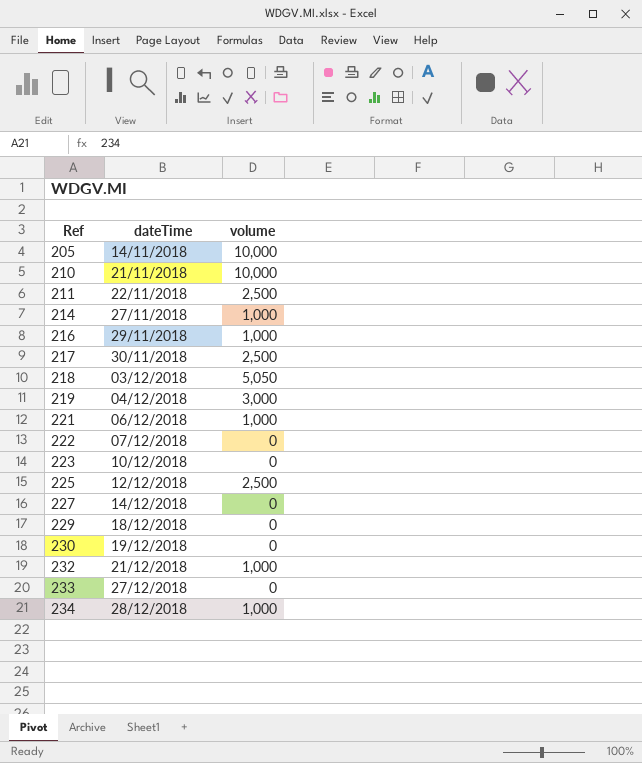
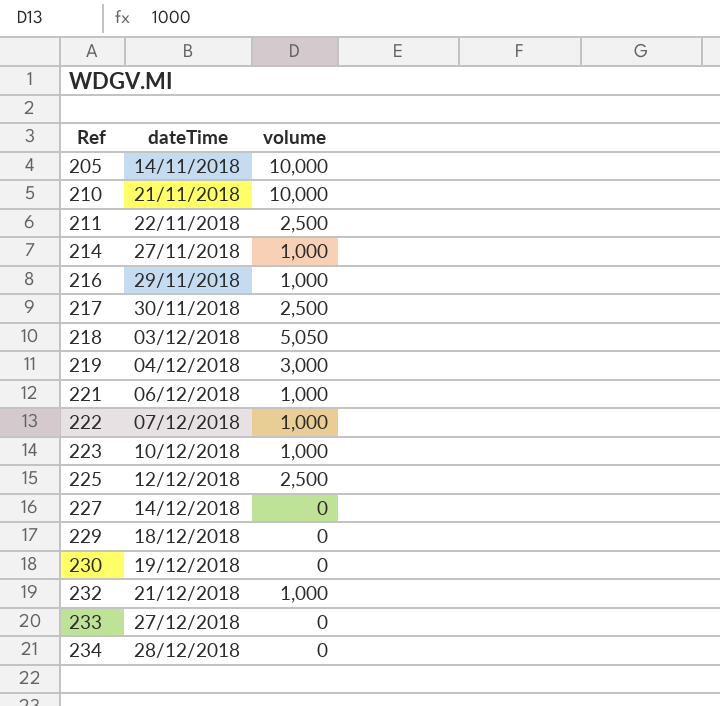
222 | volume: 0 -> 1,000
223 | volume: 0 -> 1,000
234 | volume: 1,000 -> 0

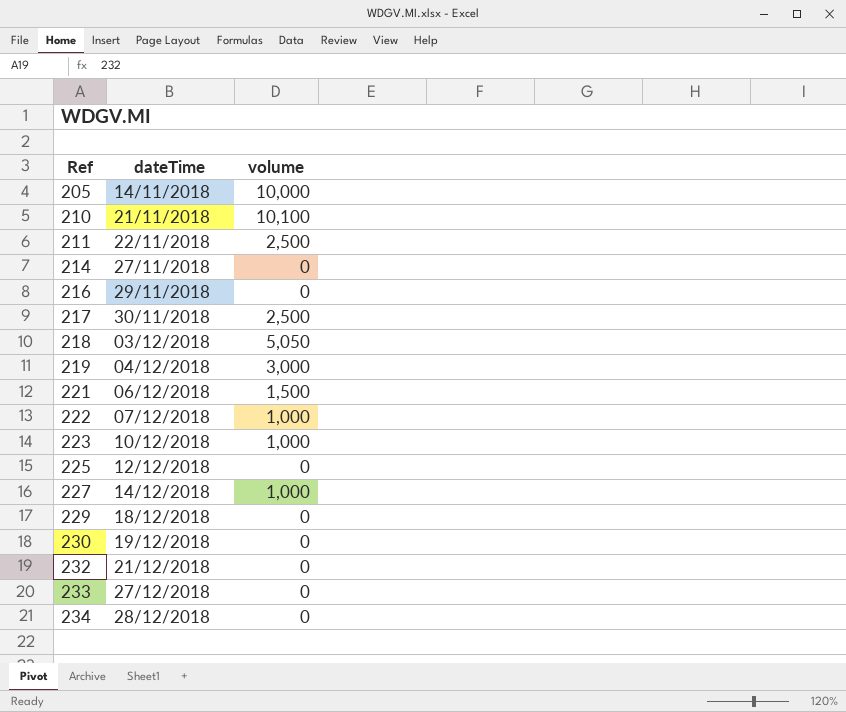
210 | volume: 10,000 -> 10,100
214 | volume: 1,000 -> 0
216 | volume: 1,000 -> 0
221 | volume: 1,000 -> 1,500
225 | volume: 2,500 -> 0
227 | volume: 0 -> 1,000
232 | volume: 1,000 -> 0

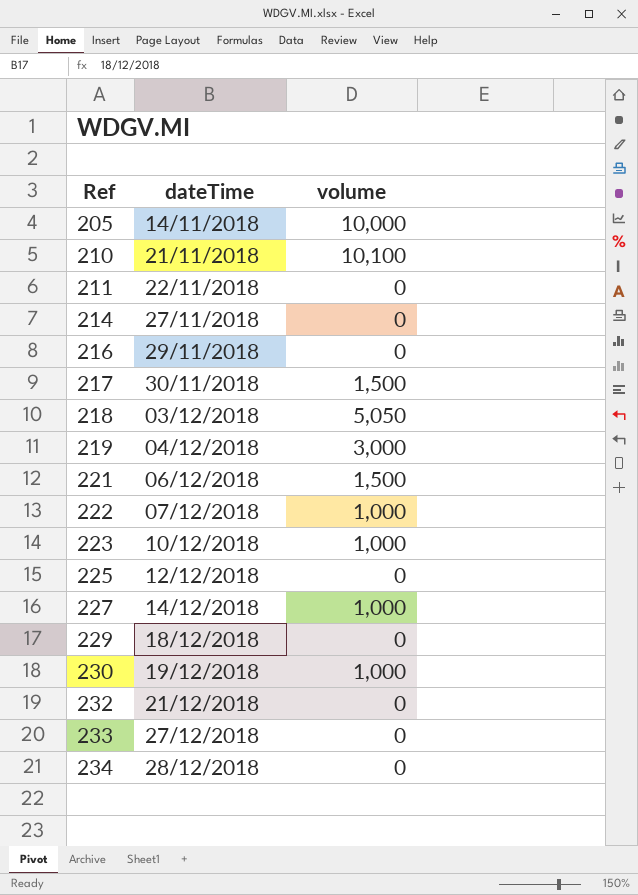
211 | volume: 2,500 -> 0
217 | volume: 2,500 -> 1,500
230 | volume: 0 -> 1,000

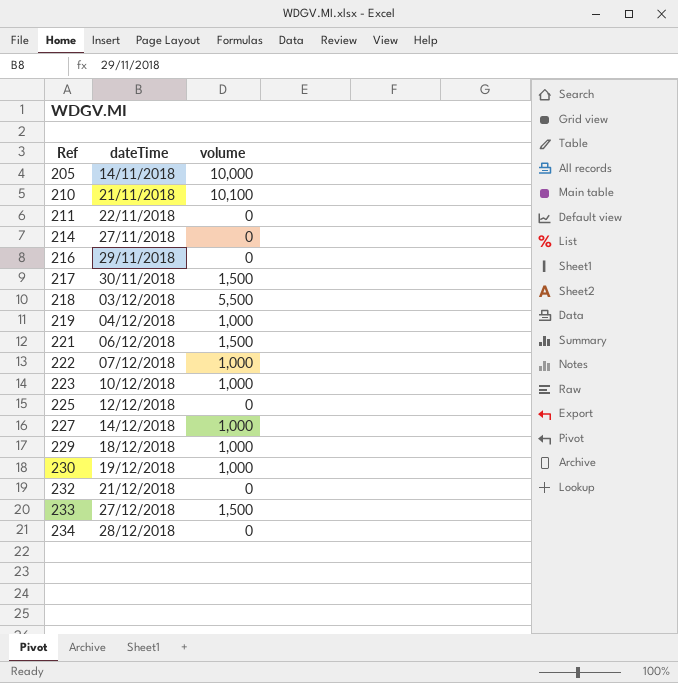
218 | volume: 5,050 -> 5,500
219 | volume: 3,000 -> 1,000
229 | volume: 0 -> 1,000
233 | volume: 0 -> 1,500

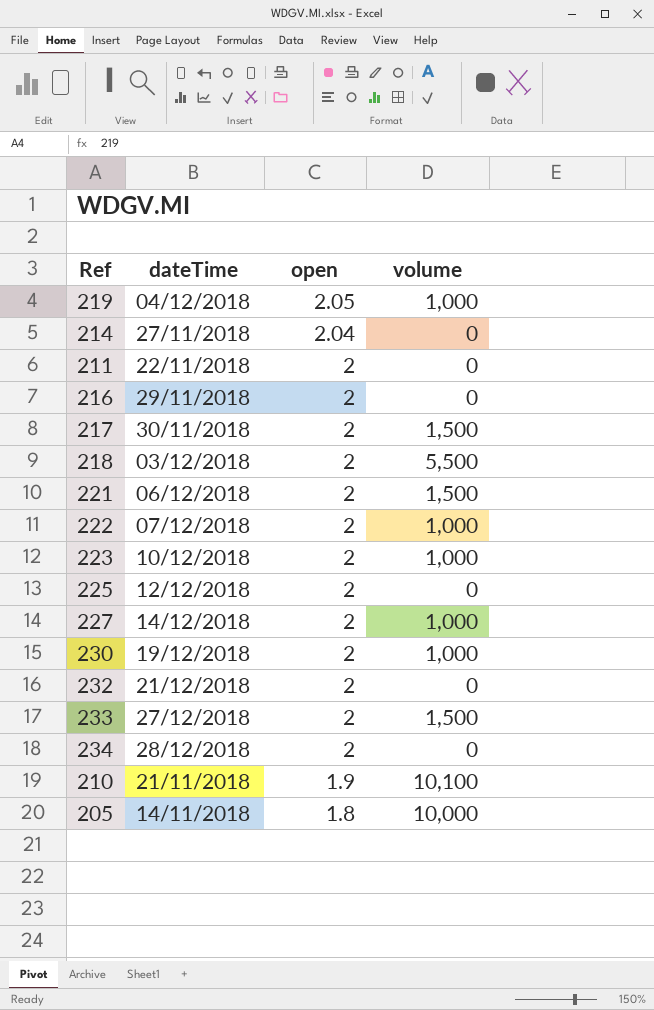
row order: Ref ascending -> open descending
column open | position: none -> 3
row 229: 18/12/2018 | 1,000 -> none

